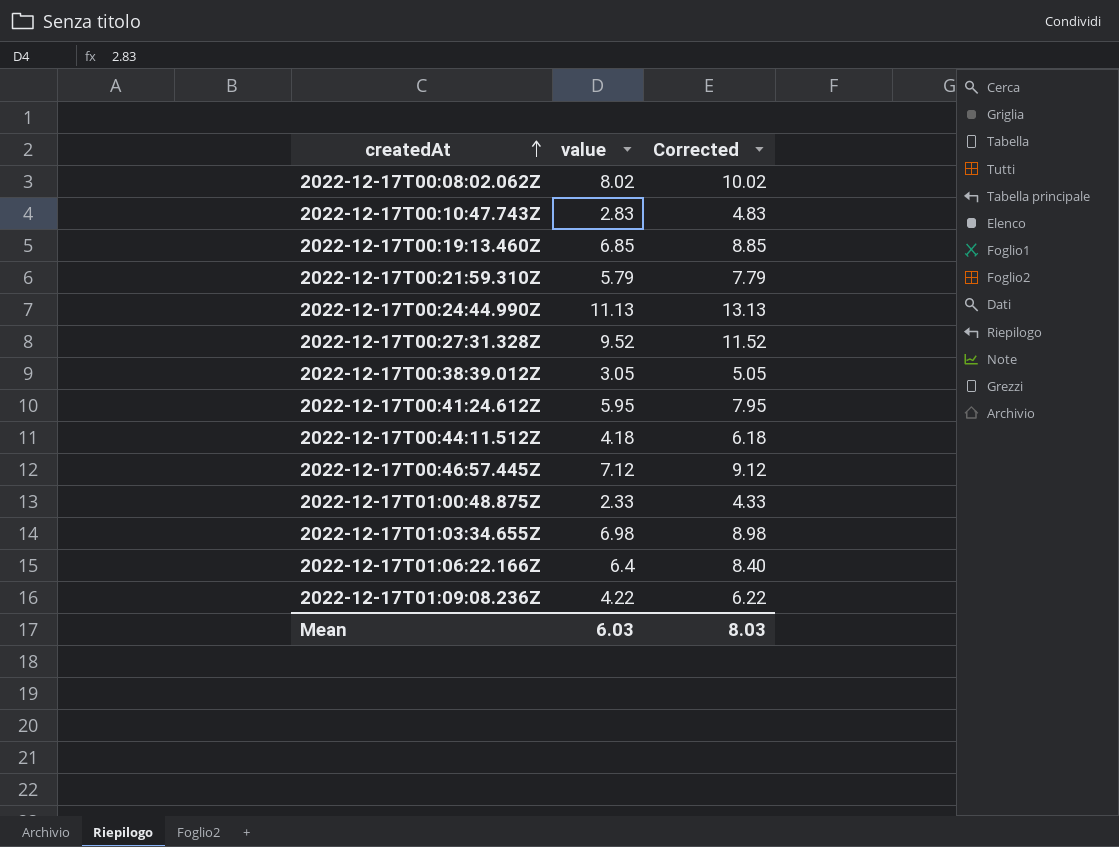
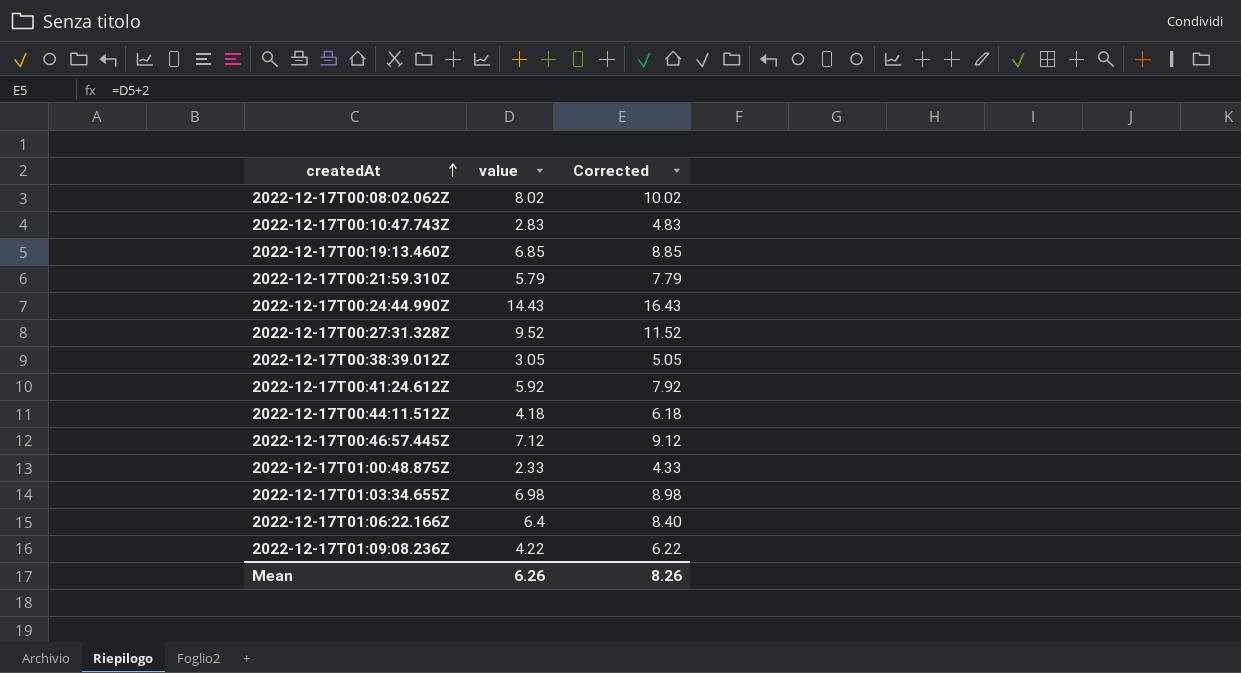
2022-12-17T00:24:44.990Z | value: 11.13 -> 14.43
2022-12-17T00:24:44.990Z | Corrected: 13.13 -> 16.43
2022-12-17T00:41:24.612Z | value: 5.95 -> 5.92
2022-12-17T00:41:24.612Z | Corrected: 7.95 -> 7.92
Mean | value: 6.03 -> 6.26
Mean | Corrected: 8.03 -> 8.26

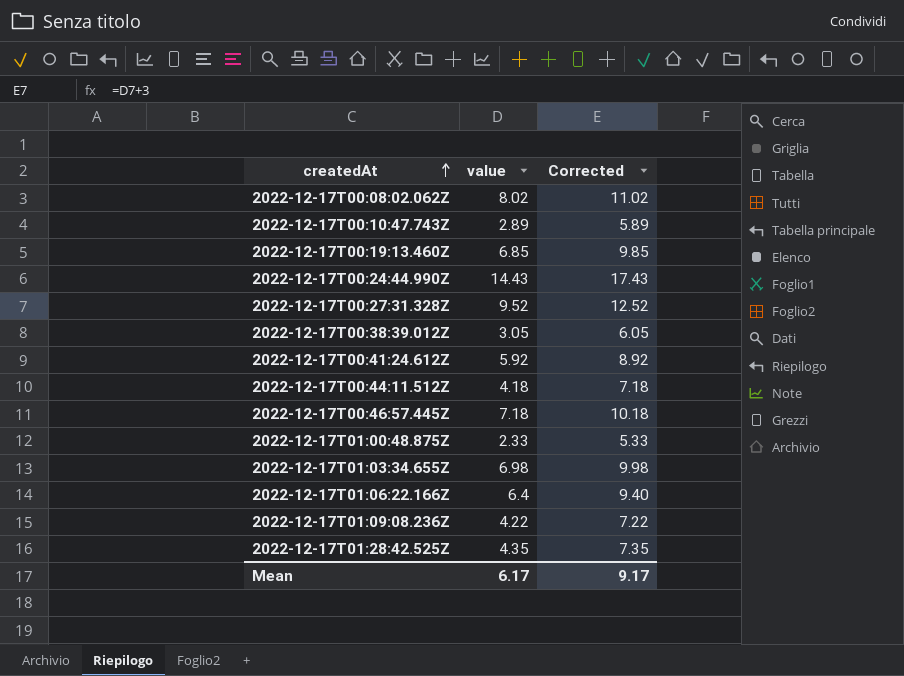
column Corrected | formula: [value] + 2 -> [value] + 3
row 2022-12-17T00:21:59.310Z: 5.79 | 7.79 -> none
2022-12-17T00:10:47.743Z | value: 2.83 -> 2.89
2022-12-17T00:46:57.445Z | value: 7.12 -> 7.18
row 2022-12-17T01:28:42.525Z: none -> 4.35 | 7.35
Mean | value: 6.26 -> 6.17
Mean | Corrected: 8.26 -> 9.17

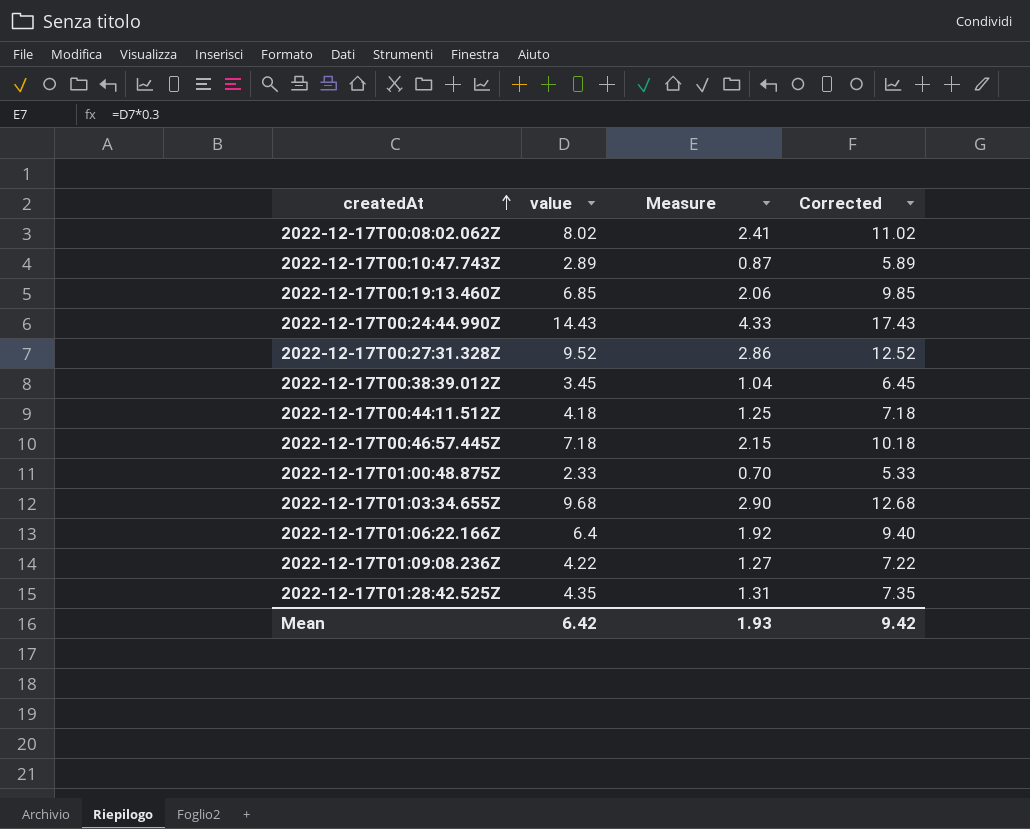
column Measure | formula: none -> [value] * 0.3
row 2022-12-17T00:41:24.612Z: 5.92 | 8.92 -> none
2022-12-17T00:38:39.012Z | value: 3.05 -> 3.45
2022-12-17T00:38:39.012Z | Corrected: 6.05 -> 6.45
2022-12-17T01:03:34.655Z | value: 6.98 -> 9.68
2022-12-17T01:03:34.655Z | Corrected: 9.98 -> 12.68
Mean | value: 6.17 -> 6.42
Mean | Corrected: 9.17 -> 9.42

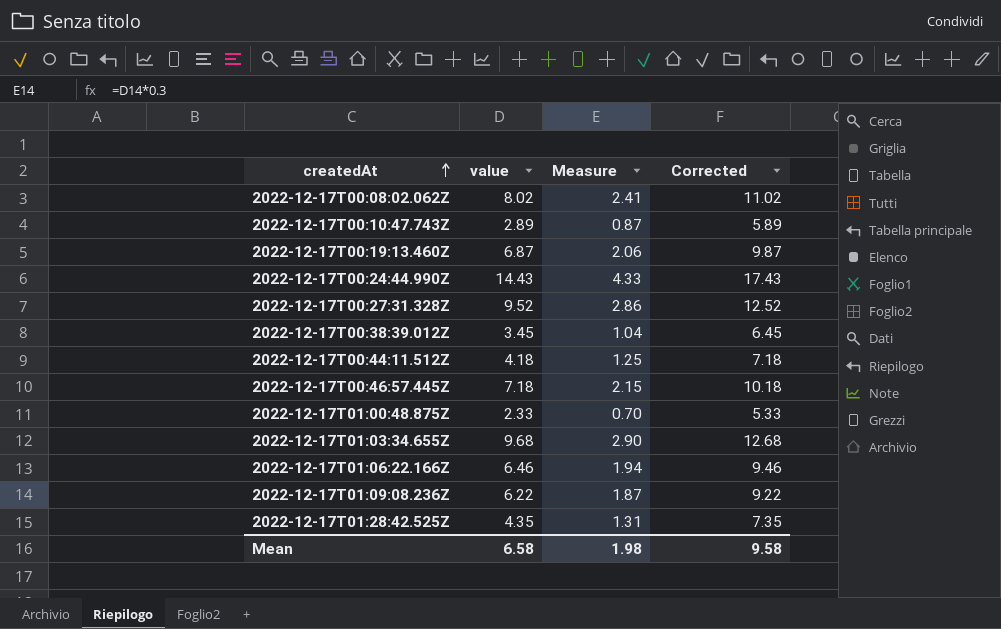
2022-12-17T00:19:13.460Z | value: 6.85 -> 6.87
2022-12-17T00:19:13.460Z | Corrected: 9.85 -> 9.87
2022-12-17T01:06:22.166Z | value: 6.4 -> 6.46
2022-12-17T01:06:22.166Z | Measure: 1.92 -> 1.94
2022-12-17T01:06:22.166Z | Corrected: 9.40 -> 9.46
2022-12-17T01:09:08.236Z | value: 4.22 -> 6.22
2022-12-17T01:09:08.236Z | Measure: 1.27 -> 1.87
2022-12-17T01:09:08.236Z | Corrected: 7.22 -> 9.22
Mean | value: 6.42 -> 6.58
Mean | Measure: 1.93 -> 1.98
Mean | Corrected: 9.42 -> 9.58

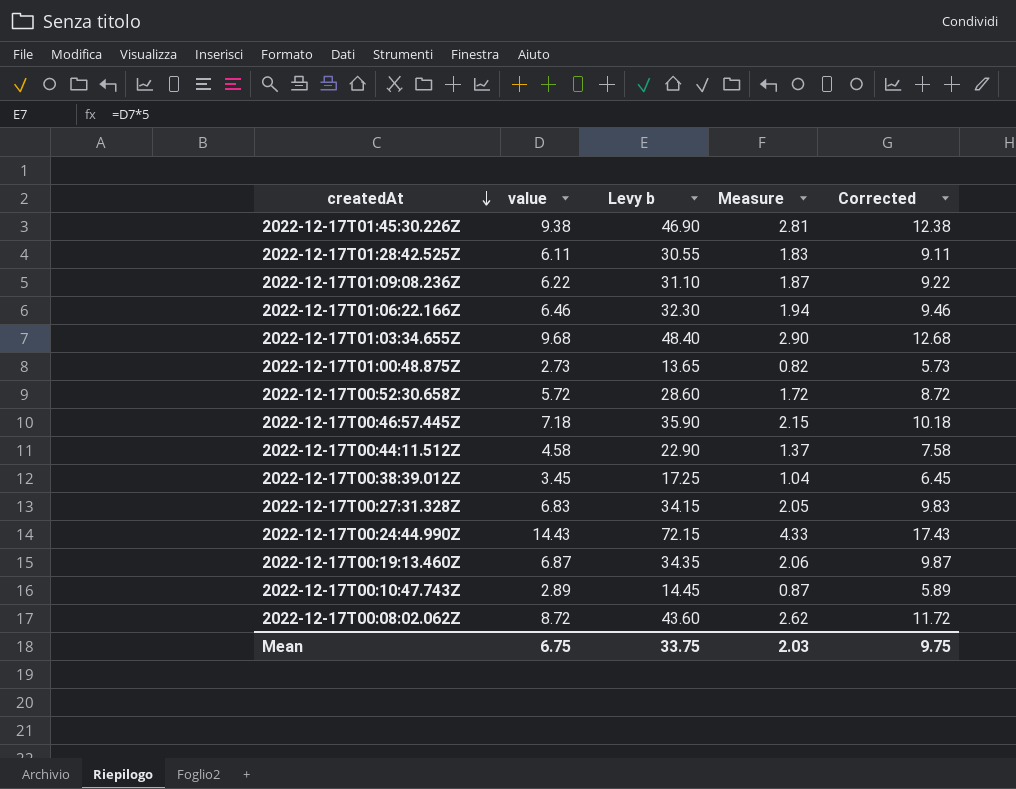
row order: createdAt ascending -> createdAt descending
column Levy b | formula: none -> [value] * 5
row 2022-12-17T01:45:30.226Z: none -> 9.38 | 46.90 | 2.81 | 12.38
2022-12-17T01:28:42.525Z | value: 4.35 -> 6.11
2022-12-17T01:28:42.525Z | Measure: 1.31 -> 1.83
2022-12-17T01:28:42.525Z | Corrected: 7.35 -> 9.11
2022-12-17T01:00:48.875Z | value: 2.33 -> 2.73
2022-12-17T01:00:48.875Z | Measure: 0.70 -> 0.82
2022-12-17T01:00:48.875Z | Corrected: 5.33 -> 5.73
row 2022-12-17T00:52:30.658Z: none -> 5.72 | 28.60 | 1.72 | 8.72
2022-12-17T00:44:11.512Z | value: 4.18 -> 4.58
2022-12-17T00:44:11.512Z | Measure: 1.25 -> 1.37
2022-12-17T00:44:11.512Z | Corrected: 7.18 -> 7.58
2022-12-17T00:27:31.328Z | value: 9.52 -> 6.83
2022-12-17T00:27:31.328Z | Measure: 2.86 -> 2.05
2022-12-17T00:27:31.328Z | Corrected: 12.52 -> 9.83
2022-12-17T00:08:02.062Z | value: 8.02 -> 8.72
2022-12-17T00:08:02.062Z | Measure: 2.41 -> 2.62
2022-12-17T00:08:02.062Z | Corrected: 11.02 -> 11.72
Mean | value: 6.58 -> 6.75
Mean | Measure: 1.98 -> 2.03
Mean | Corrected: 9.58 -> 9.75

